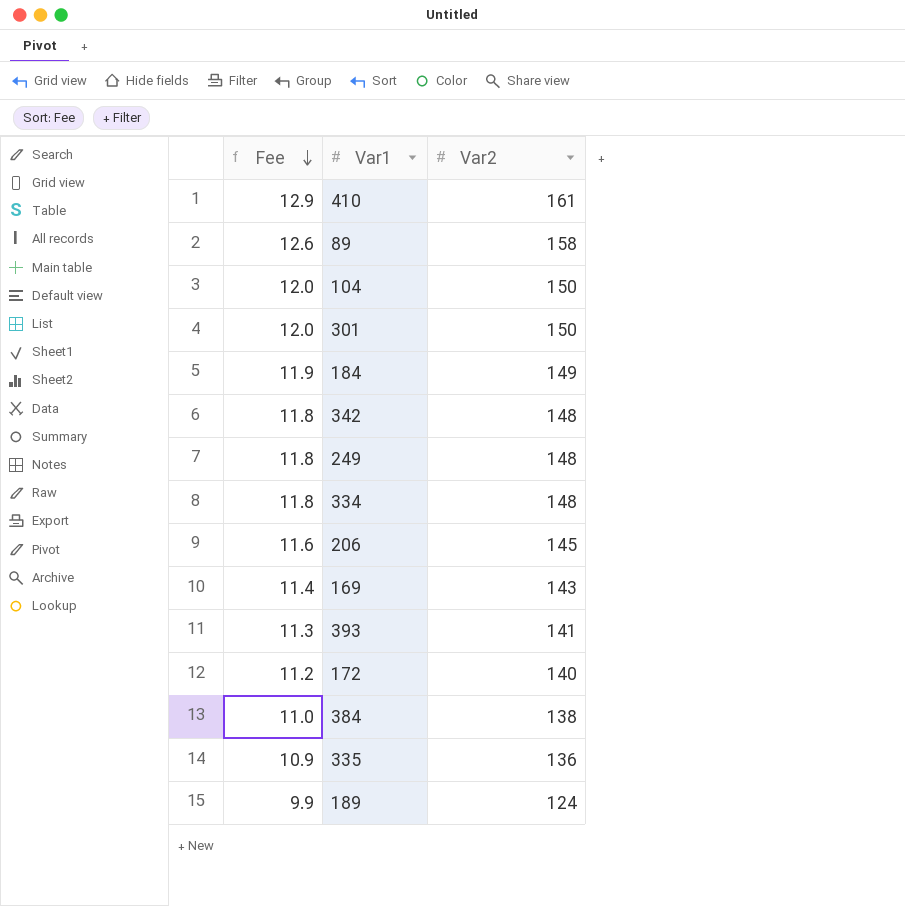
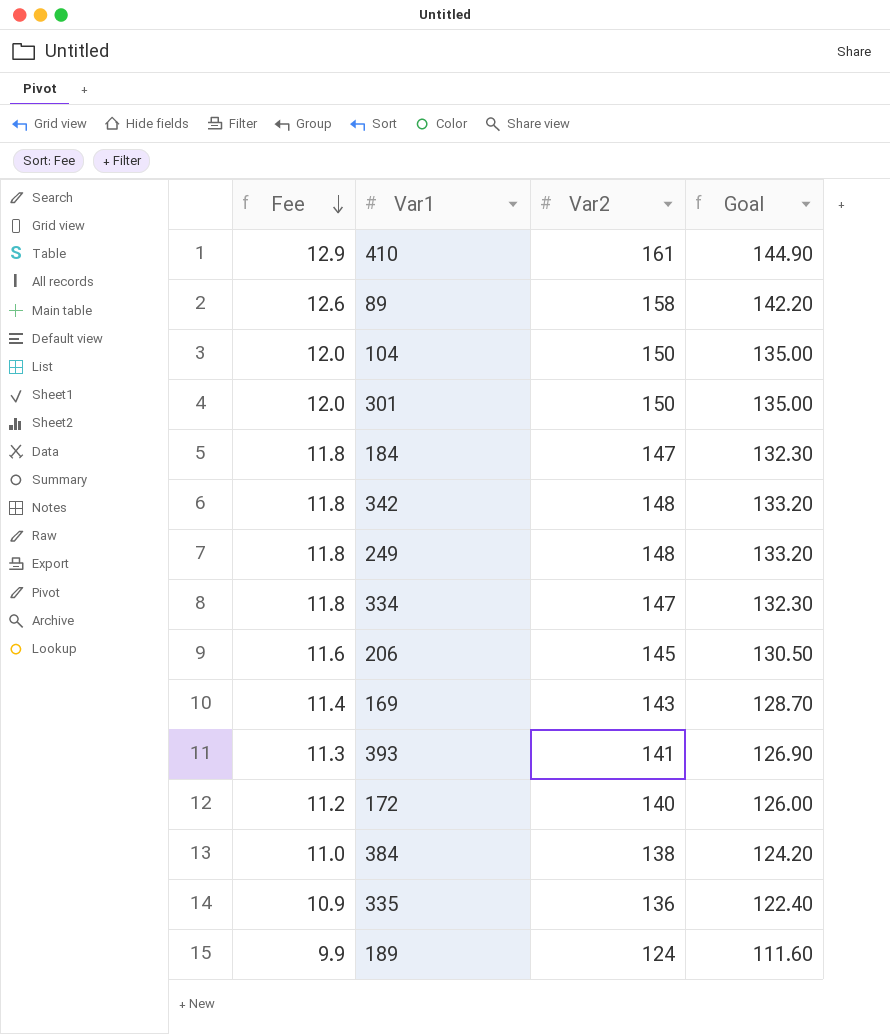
column Goal | formula: none -> [Var2] * 0.9
184 | Fee: 11.9 -> 11.8
184 | Var2: 149 -> 147
334 | Var2: 148 -> 147

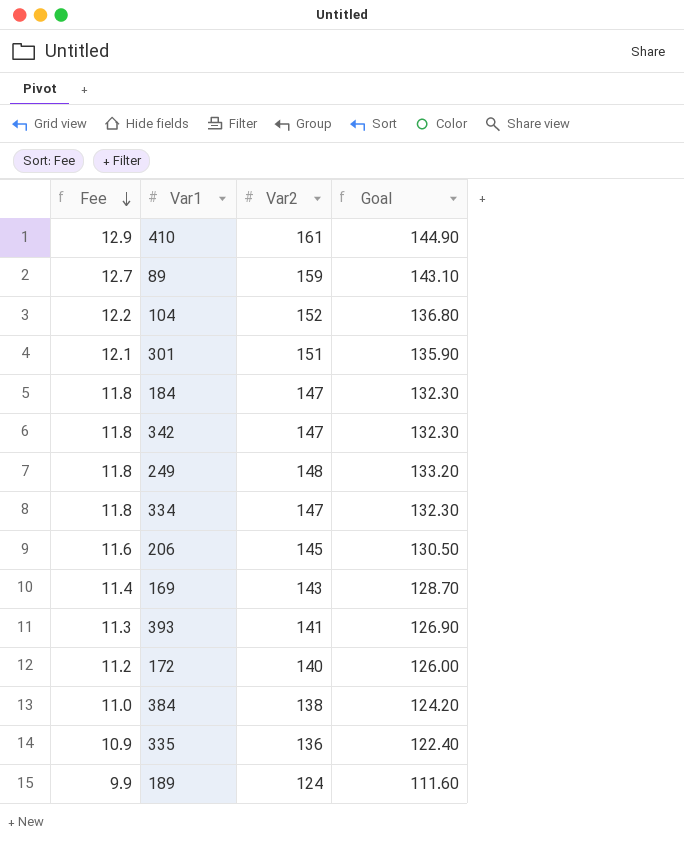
89 | Fee: 12.6 -> 12.7
89 | Var2: 158 -> 159
89 | Goal: 142.20 -> 143.10
104 | Fee: 12.0 -> 12.2
104 | Var2: 150 -> 152
104 | Goal: 135.00 -> 136.80
301 | Fee: 12.0 -> 12.1
301 | Var2: 150 -> 151
301 | Goal: 135.00 -> 135.90
342 | Var2: 148 -> 147
342 | Goal: 133.20 -> 132.30

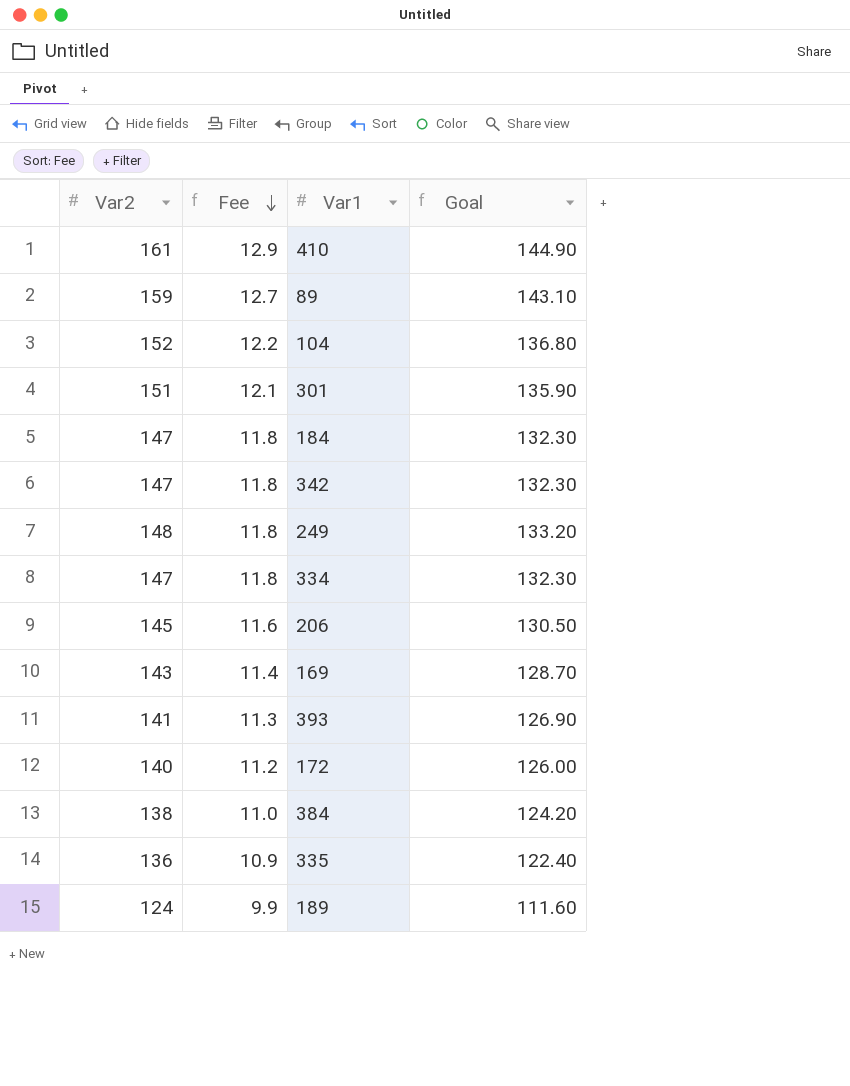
column Var2 | position: 3 -> 1

